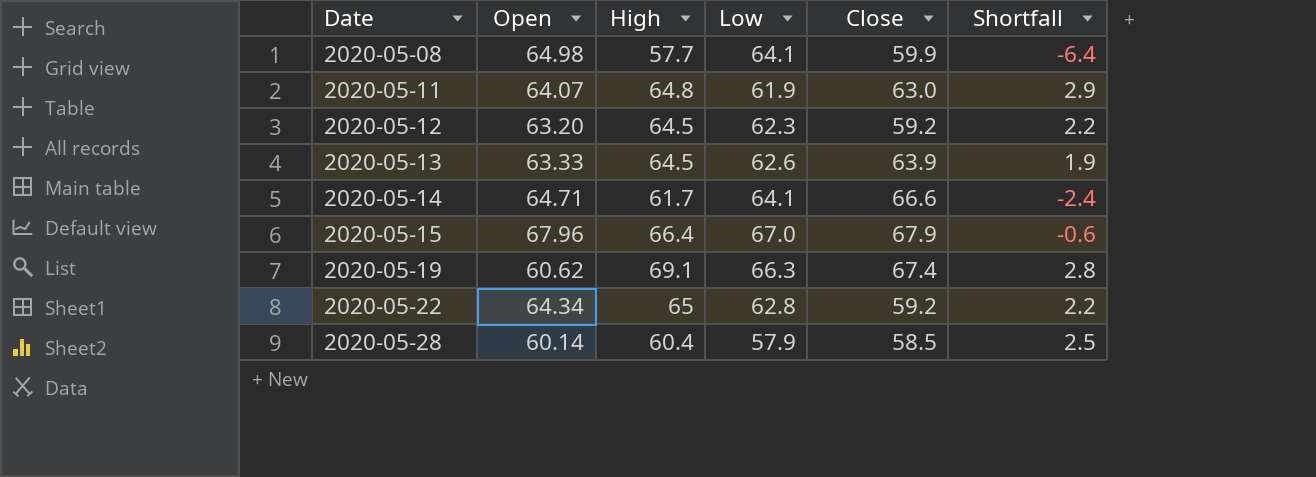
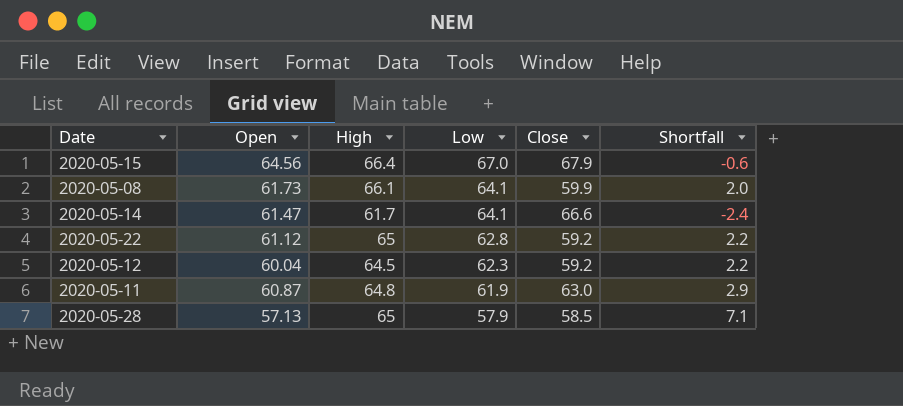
row order: Date ascending -> Low descending
row 2020-05-13: 63.33 | 64.5 | 62.6 | 63.9 | 1.9 -> none
row 2020-05-19: 60.62 | 69.1 | 66.3 | 67.4 | 2.8 -> none
2020-05-15 | Open: 67.96 -> 64.56
2020-05-08 | Open: 64.98 -> 61.73
2020-05-08 | High: 57.7 -> 66.1
2020-05-08 | Shortfall: -6.4 -> 2.0
2020-05-14 | Open: 64.71 -> 61.47
2020-05-22 | Open: 64.34 -> 61.12
2020-05-12 | Open: 63.20 -> 60.04
2020-05-11 | Open: 64.07 -> 60.87
2020-05-28 | Open: 60.14 -> 57.13
2020-05-28 | High: 60.4 -> 65
2020-05-28 | Shortfall: 2.5 -> 7.1

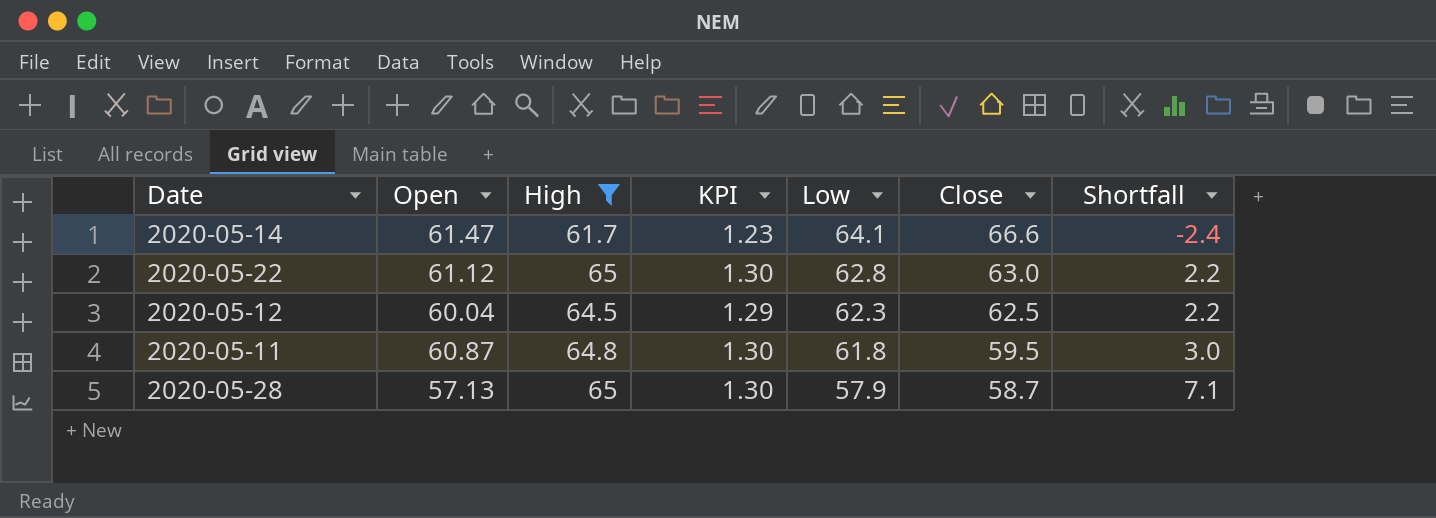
filter: none -> High <= 65
column KPI | formula: none -> [High] * 0.02
2020-05-22 | Close: 59.2 -> 63.0
2020-05-12 | Close: 59.2 -> 62.5
2020-05-11 | Low: 61.9 -> 61.8
2020-05-11 | Close: 63.0 -> 59.5
2020-05-11 | Shortfall: 2.9 -> 3.0
2020-05-28 | Close: 58.5 -> 58.7

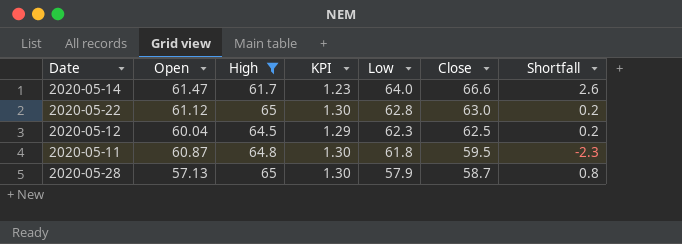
column Shortfall | formula: [High] - [Low] -> [Close] - [Low]
2020-05-14 | Low: 64.1 -> 64.0

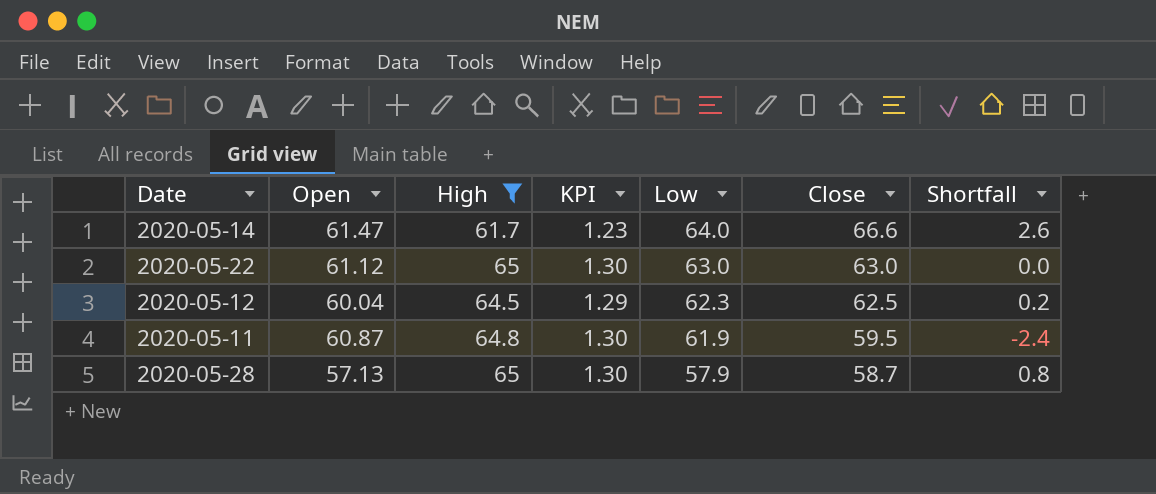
2020-05-22 | Low: 62.8 -> 63.0
2020-05-22 | Shortfall: 0.2 -> 0.0
2020-05-11 | Low: 61.8 -> 61.9
2020-05-11 | Shortfall: -2.3 -> -2.4

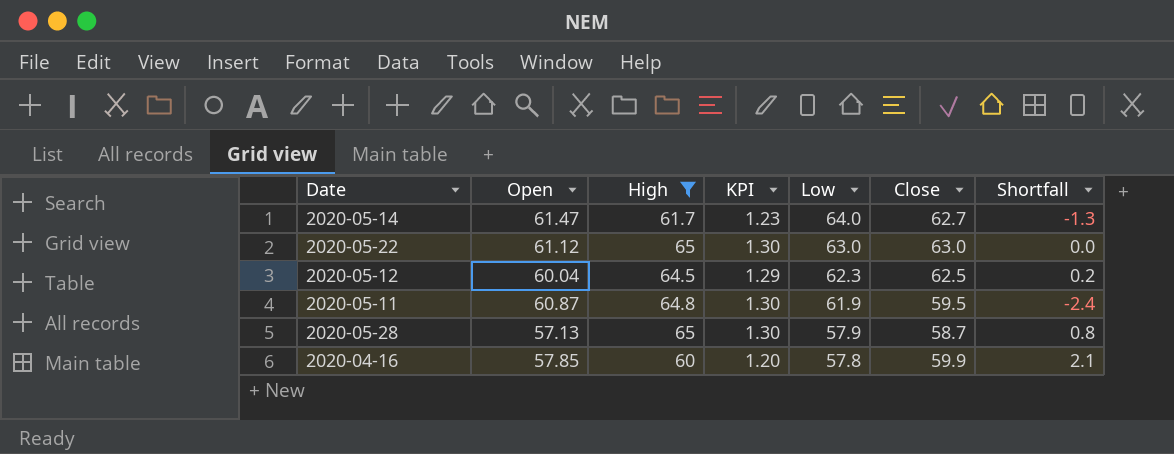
2020-05-14 | Close: 66.6 -> 62.7
2020-05-14 | Shortfall: 2.6 -> -1.3
row 2020-04-16: none -> 57.85 | 60 | 1.20 | 57.8 | 59.9 | 2.1

